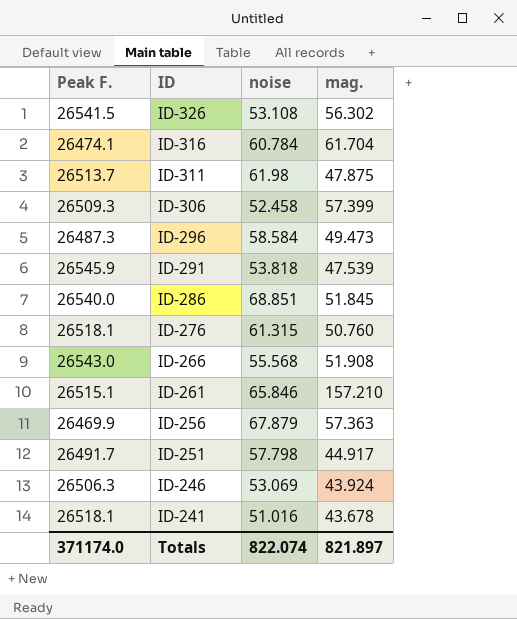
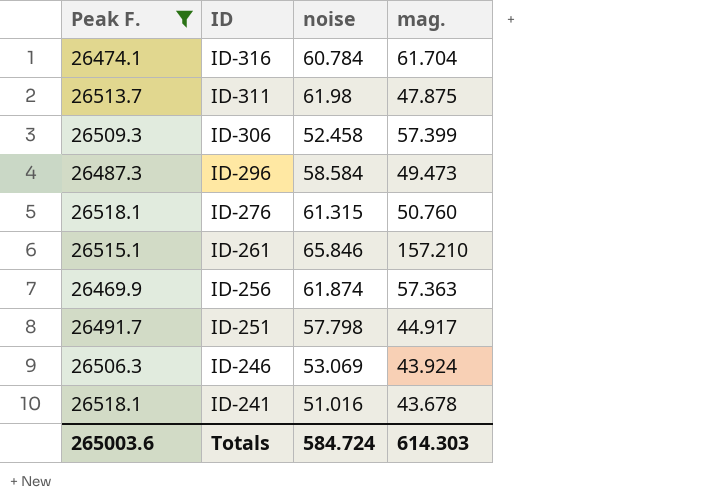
filter: none -> Peak F. <= 26518.1
ID-256 | noise: 67.879 -> 61.874
Totals | Peak F.: 371174.0 -> 265003.6
Totals | noise: 822.074 -> 584.724
Totals | mag.: 821.897 -> 614.303

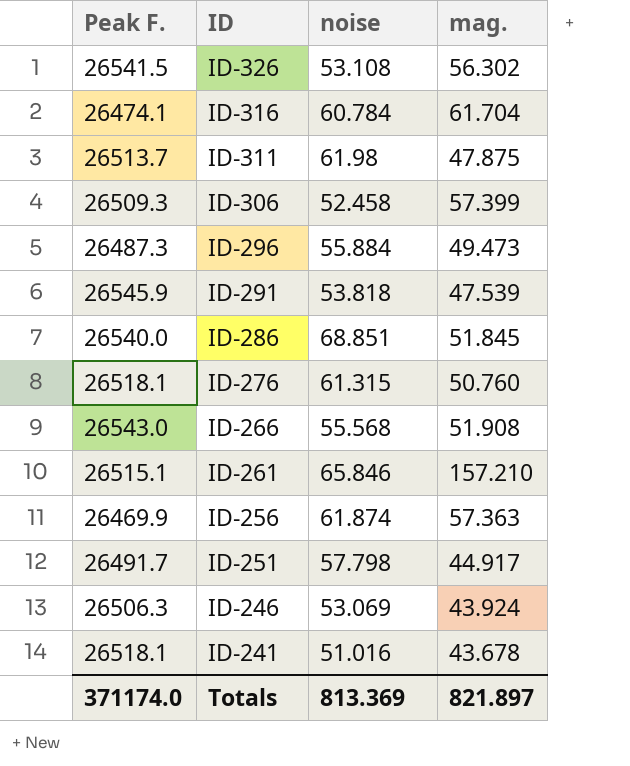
filter: Peak F. <= 26518.1 -> none
ID-296 | noise: 58.584 -> 55.884
Totals | Peak F.: 265003.6 -> 371174.0
Totals | noise: 584.724 -> 813.369
Totals | mag.: 614.303 -> 821.897

